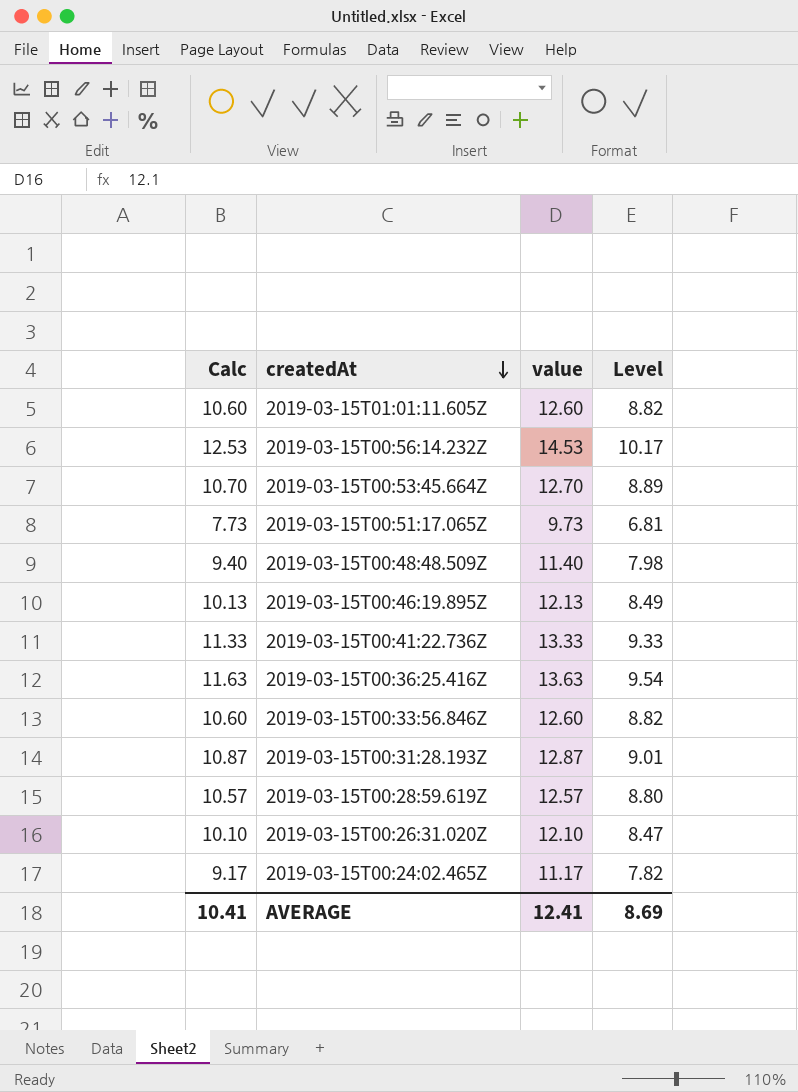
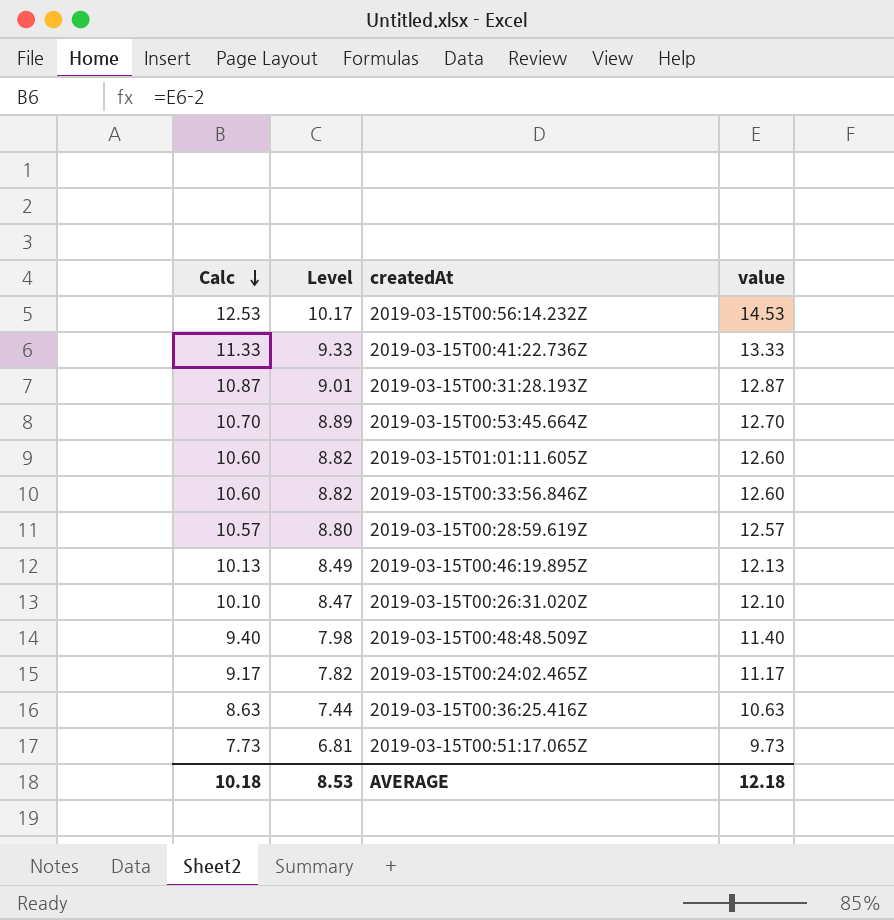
row order: createdAt descending -> Calc descending
column Level | position: 4 -> 2
2019-03-15T00:36:25.416Z | Calc: 11.63 -> 8.63
2019-03-15T00:36:25.416Z | Level: 9.54 -> 7.44
2019-03-15T00:36:25.416Z | value: 13.63 -> 10.63
AVERAGE | Calc: 10.41 -> 10.18
AVERAGE | Level: 8.69 -> 8.53
AVERAGE | value: 12.41 -> 12.18

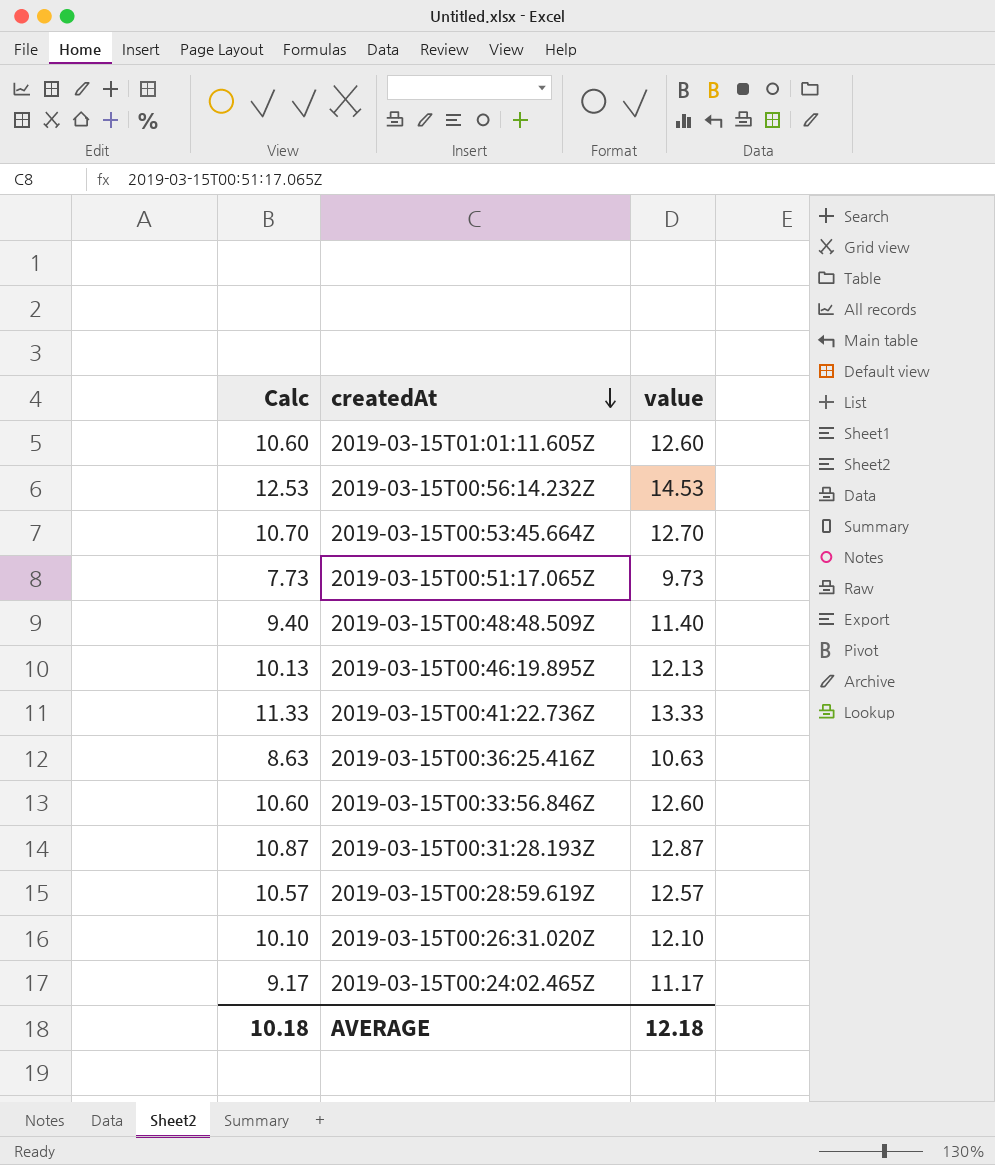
row order: Calc descending -> createdAt descending
column Level | formula: [value] * 0.7 -> none

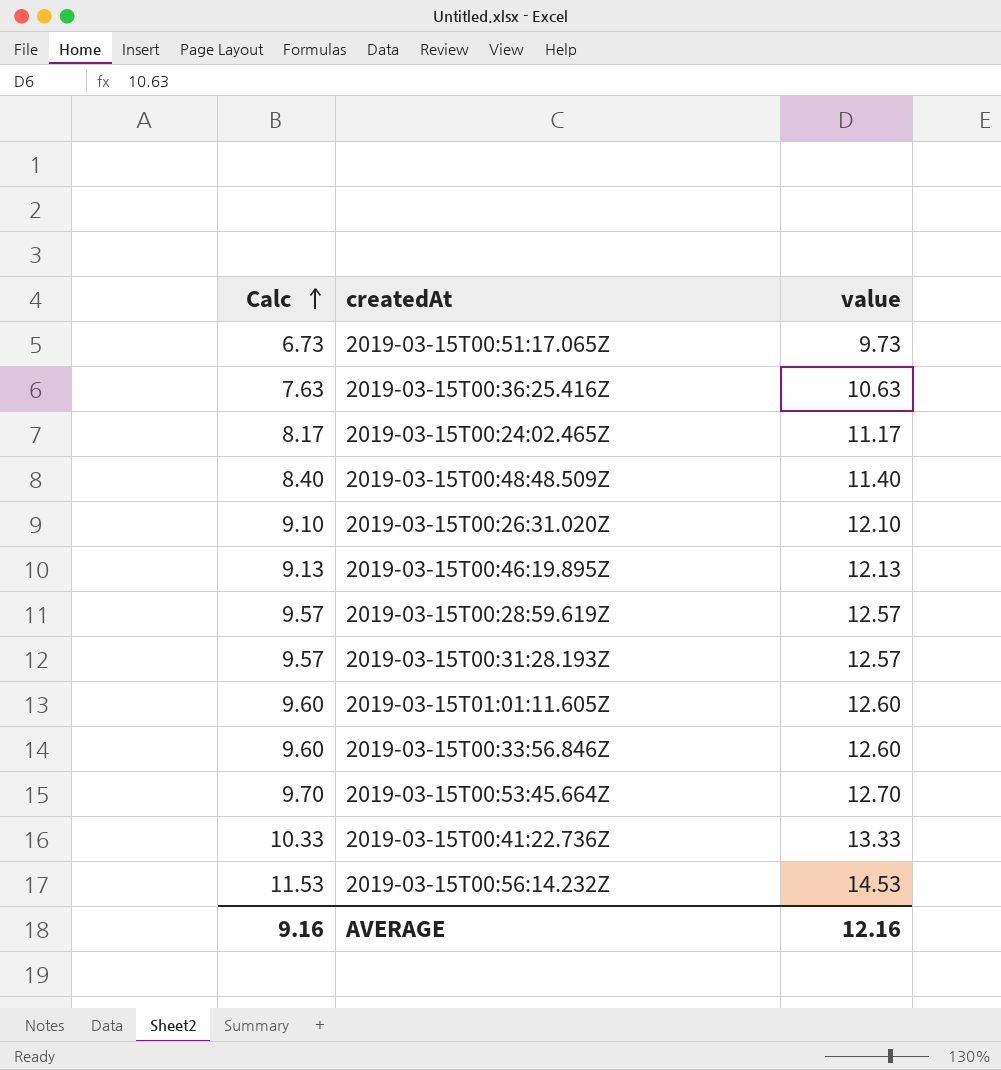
row order: createdAt descending -> Calc ascending
column Calc | formula: [value] - 2 -> [value] - 3
2019-03-15T00:31:28.193Z | value: 12.87 -> 12.57
AVERAGE | Calc: 10.18 -> 9.16
AVERAGE | value: 12.18 -> 12.16

